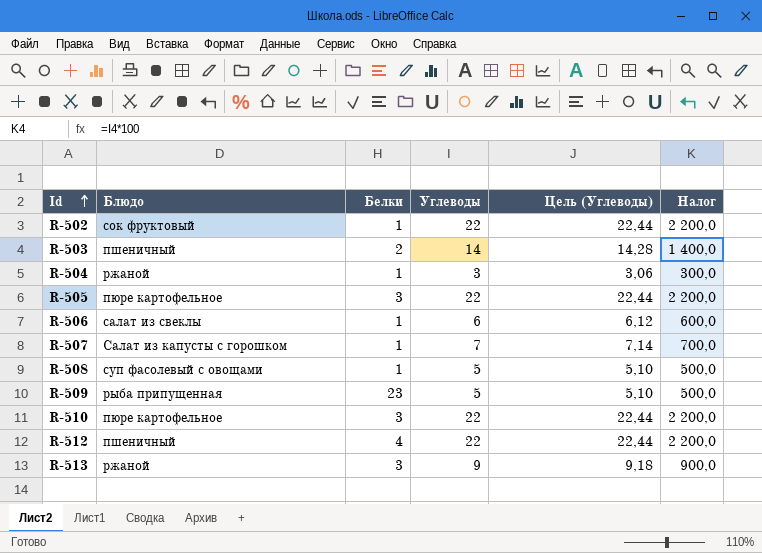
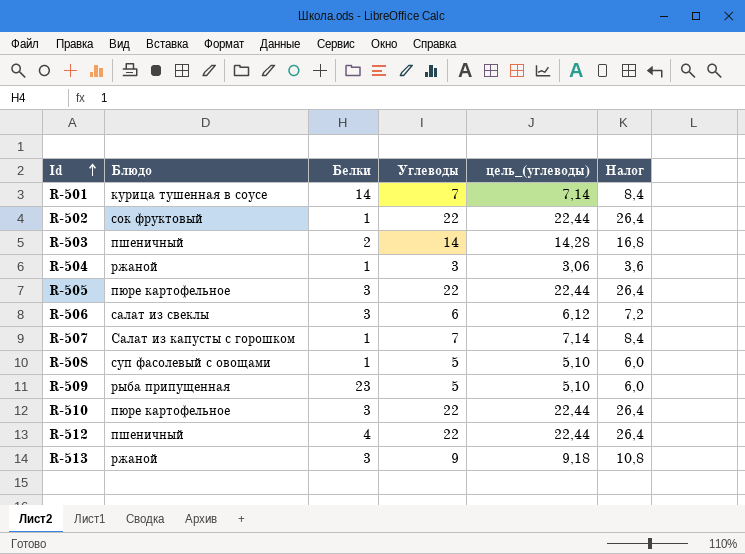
column name: Цель (Углеводы) -> цель_(углеводы)
column Налог | formula: [Углеводы] * 100 -> [Углеводы] * 1,2
row R-501: none -> курица тушенная в соусе | 14 | 7 | 7,14 | 8,4
R-506 | Белки: 1 -> 3

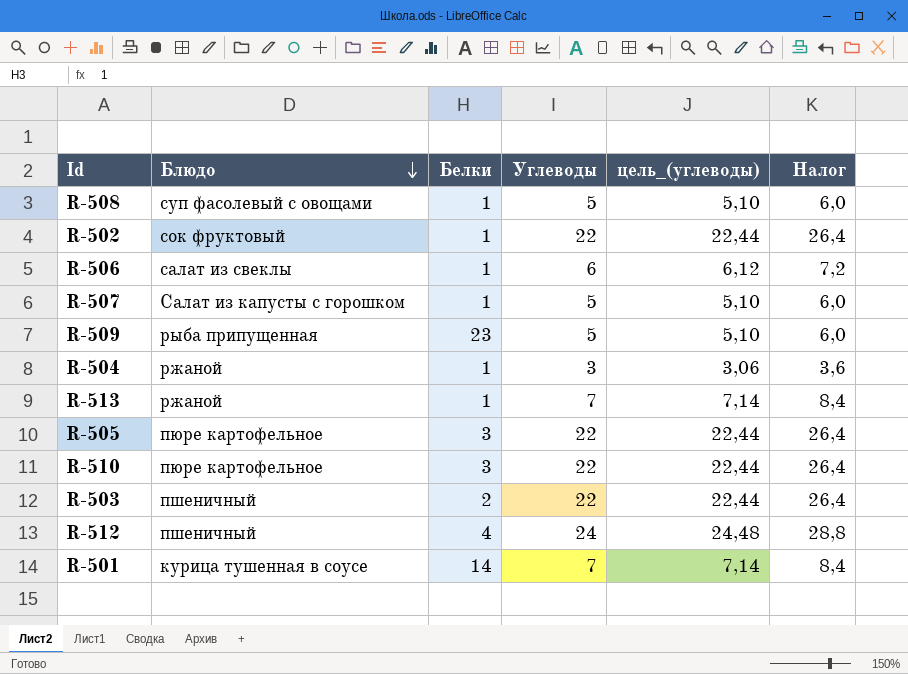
row order: Id ascending -> Блюдо descending
R-506 | Белки: 3 -> 1
R-507 | Углеводы: 7 -> 5
R-507 | цель_(углеводы): 7,14 -> 5,10
R-507 | Налог: 8,4 -> 6,0
R-513 | Белки: 3 -> 1
R-513 | Углеводы: 9 -> 7
R-513 | цель_(углеводы): 9,18 -> 7,14
R-513 | Налог: 10,8 -> 8,4
R-503 | Углеводы: 14 -> 22
R-503 | цель_(углеводы): 14,28 -> 22,44
R-503 | Налог: 16,8 -> 26,4
R-512 | Углеводы: 22 -> 24
R-512 | цель_(углеводы): 22,44 -> 24,48
R-512 | Налог: 26,4 -> 28,8

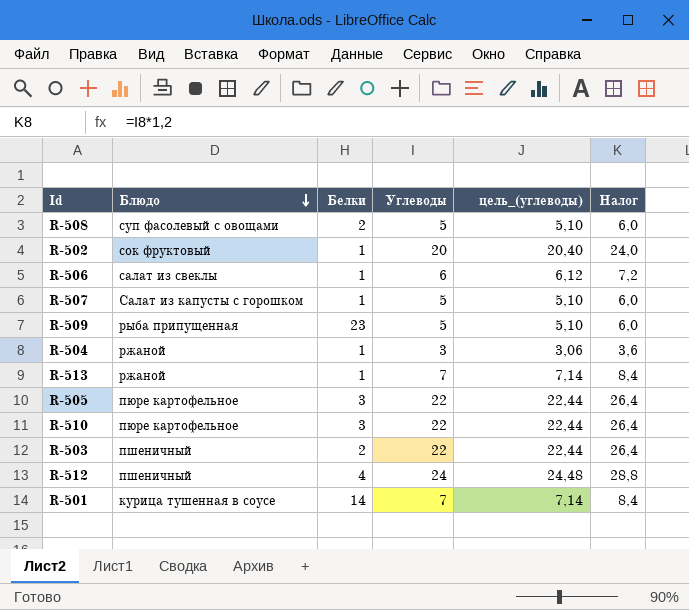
R-508 | Белки: 1 -> 2
R-502 | Углеводы: 22 -> 20
R-502 | цель_(углеводы): 22,44 -> 20,40
R-502 | Налог: 26,4 -> 24,0

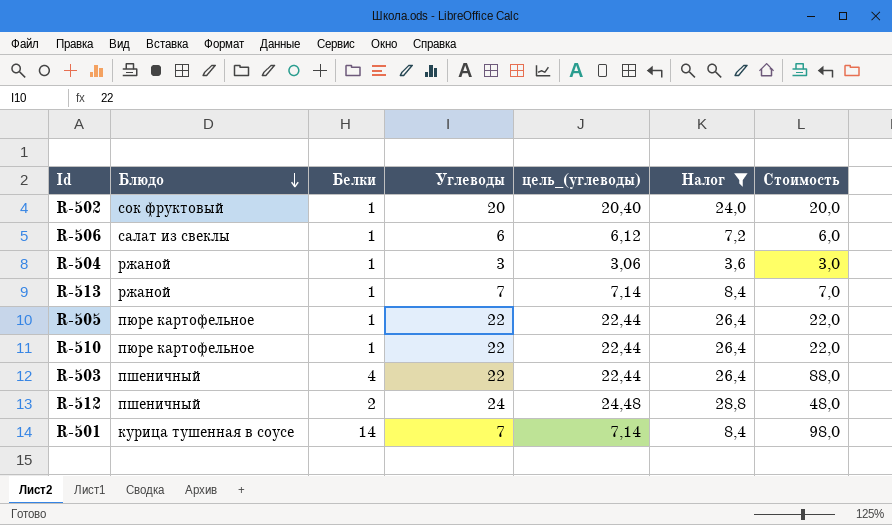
filter: none -> Налог != 6,0
column Стоимость | formula: none -> [Белки] * [Углеводы]
R-505 | Белки: 3 -> 1
R-510 | Белки: 3 -> 1
R-503 | Белки: 2 -> 4
R-512 | Белки: 4 -> 2

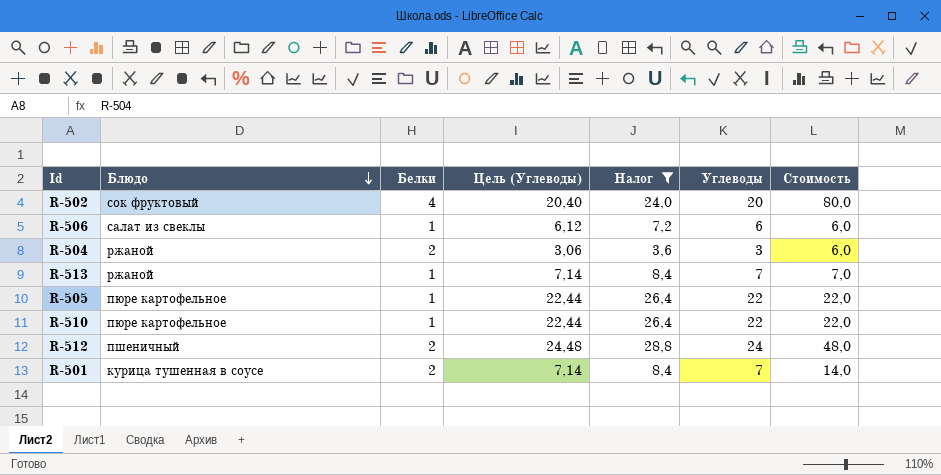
column name: цель_(углеводы) -> Цель (Углеводы)
column Углеводы | position: 4 -> 6
row R-503: пшеничный | 4 | 22 | 22,44 | 26,4 | 88,0 -> none
R-502 | Белки: 1 -> 4
R-502 | Стоимость: 20,0 -> 80,0
R-504 | Белки: 1 -> 2
R-504 | Стоимость: 3,0 -> 6,0
R-501 | Белки: 14 -> 2
R-501 | Стоимость: 98,0 -> 14,0

